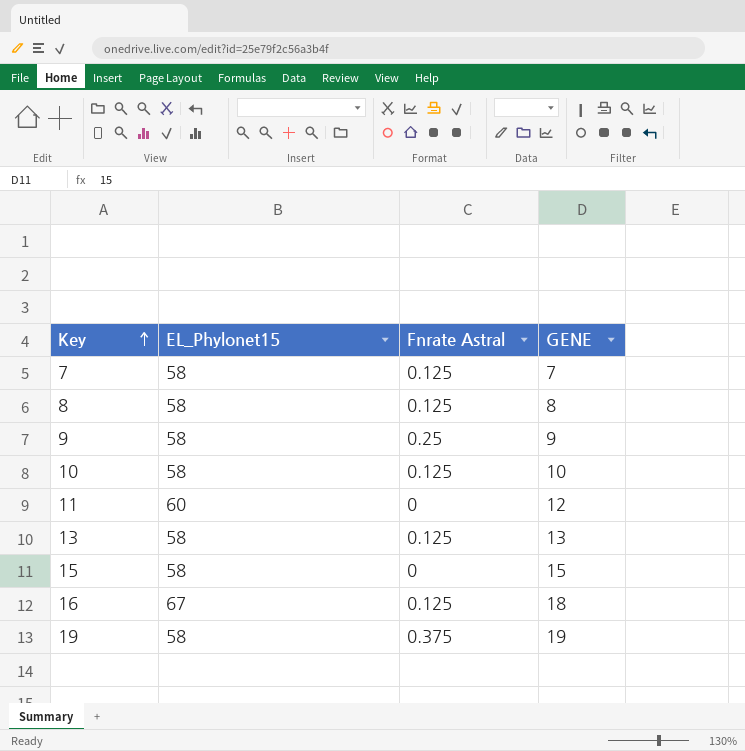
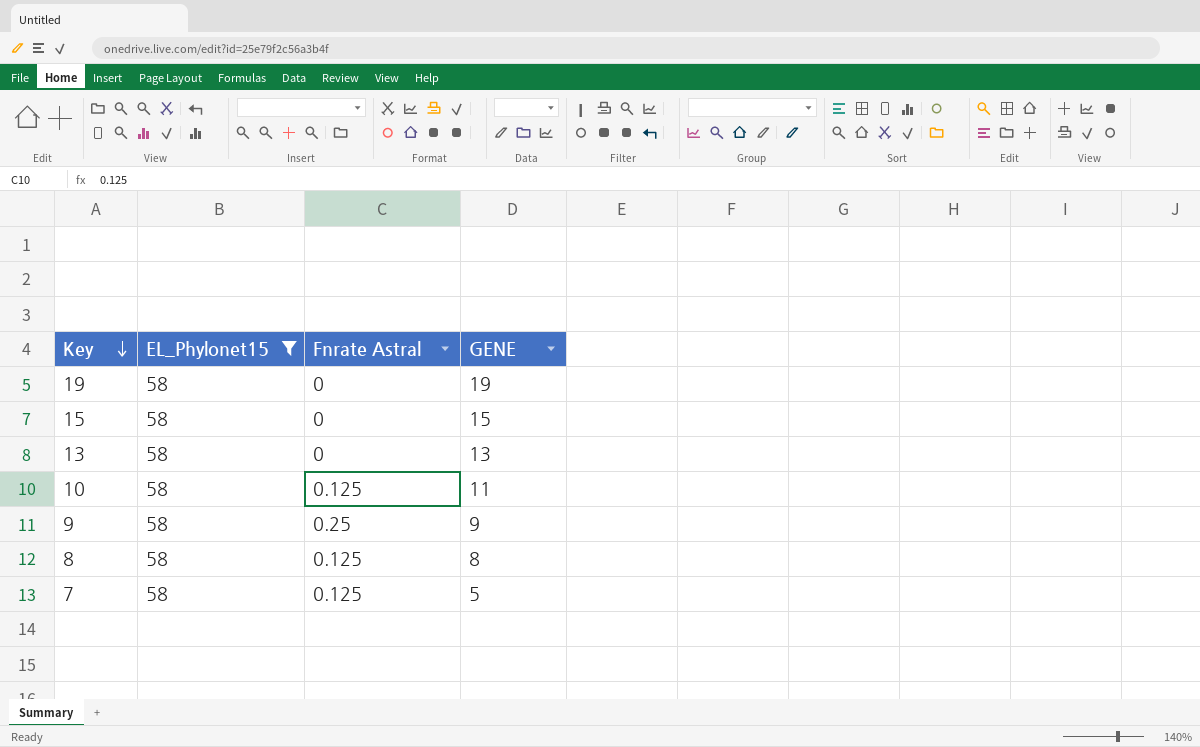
filter: none -> EL_Phylonet15 = 58
row order: Key ascending -> Key descending
19 | Fnrate Astral: 0.375 -> 0
13 | Fnrate Astral: 0.125 -> 0
10 | GENE: 10 -> 11
7 | GENE: 7 -> 5

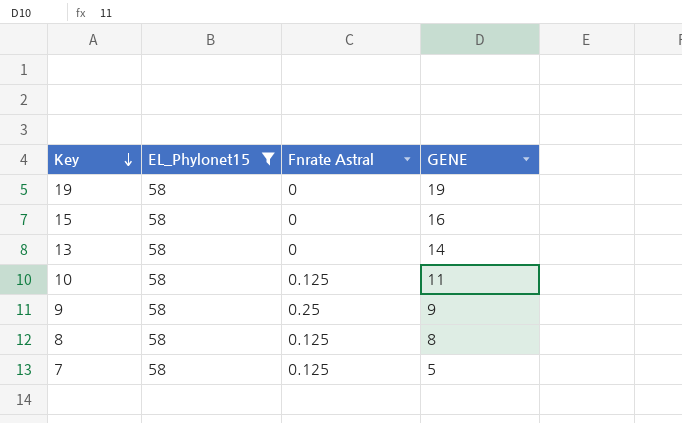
15 | GENE: 15 -> 16
13 | GENE: 13 -> 14

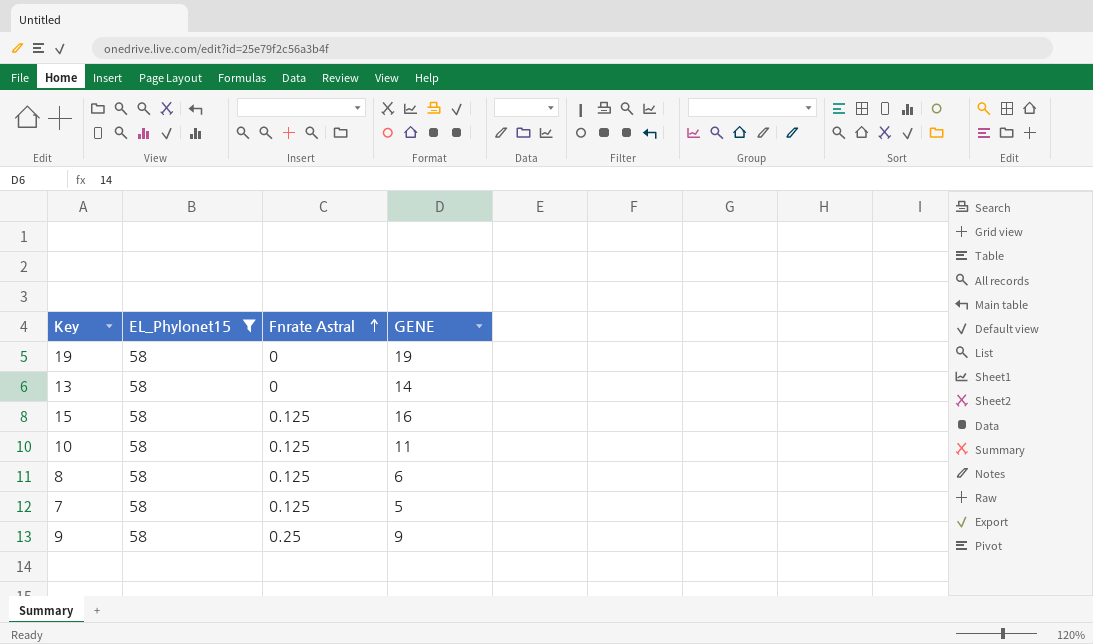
row order: Key descending -> Fnrate Astral ascending
15 | Fnrate Astral: 0 -> 0.125
8 | GENE: 8 -> 6

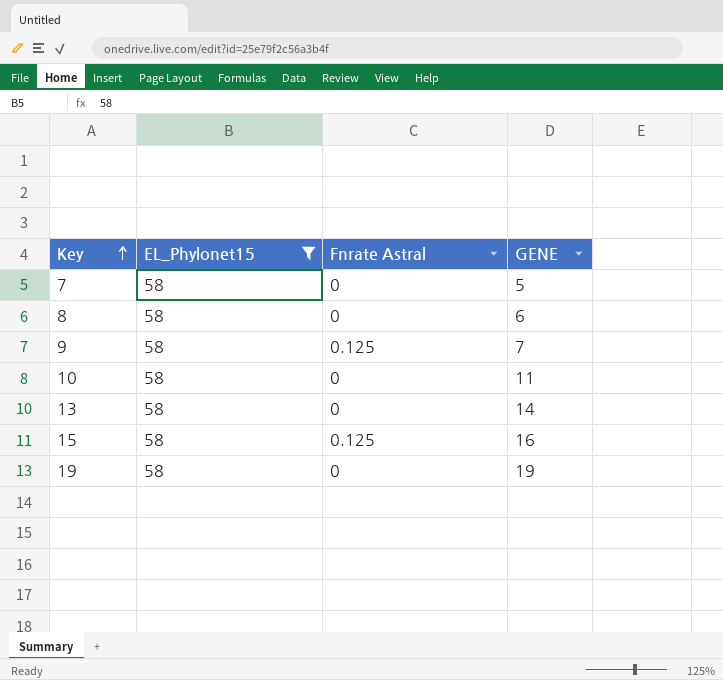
row order: Fnrate Astral ascending -> Key ascending
7 | Fnrate Astral: 0.125 -> 0
8 | Fnrate Astral: 0.125 -> 0
9 | Fnrate Astral: 0.25 -> 0.125
9 | GENE: 9 -> 7
10 | Fnrate Astral: 0.125 -> 0

